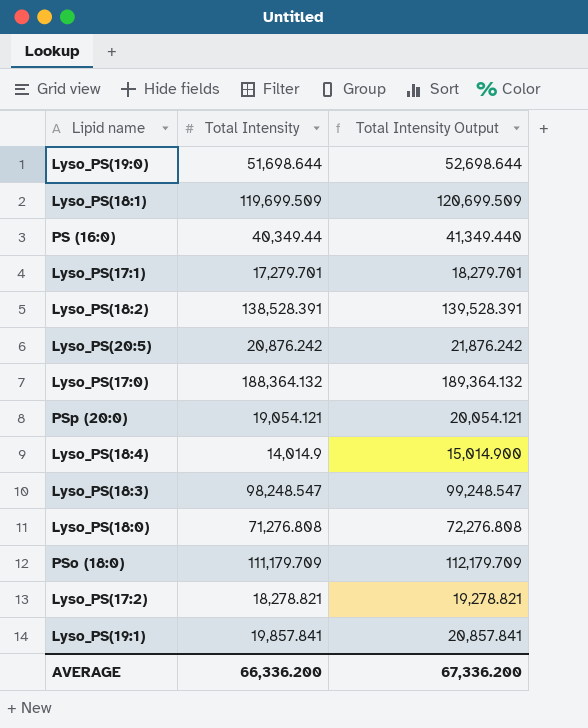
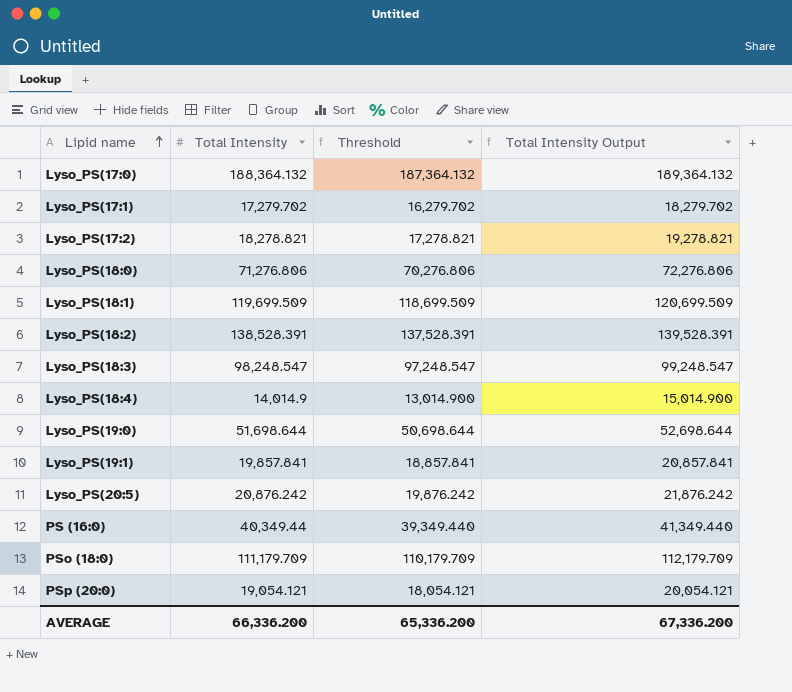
row order: none -> Lipid name ascending
column Threshold | formula: none -> [Total Intensity] - 1000
Lyso_PS(17:1) | Total Intensity: 17,279.701 -> 17,279.702
Lyso_PS(17:1) | Total Intensity Output: 18,279.701 -> 18,279.702
Lyso_PS(18:0) | Total Intensity: 71,276.808 -> 71,276.806
Lyso_PS(18:0) | Total Intensity Output: 72,276.808 -> 72,276.806

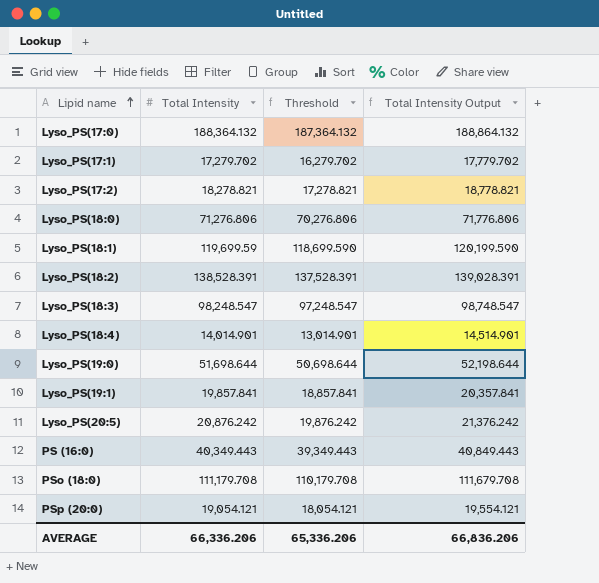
column Total Intensity Output | formula: [Total Intensity] + 1000 -> [Total Intensity] + 500
Lyso_PS(18:1) | Total Intensity: 119,699.509 -> 119,699.59
Lyso_PS(18:1) | Threshold: 118,699.509 -> 118,699.590
Lyso_PS(18:4) | Total Intensity: 14,014.9 -> 14,014.901
Lyso_PS(18:4) | Threshold: 13,014.900 -> 13,014.901
PS (16:0) | Total Intensity: 40,349.44 -> 40,349.443
PS (16:0) | Threshold: 39,349.440 -> 39,349.443
PSo (18:0) | Total Intensity: 111,179.709 -> 111,179.708
PSo (18:0) | Threshold: 110,179.709 -> 110,179.708
AVERAGE | Total Intensity: 66,336.200 -> 66,336.206
AVERAGE | Threshold: 65,336.200 -> 65,336.206
AVERAGE | Total Intensity Output: 67,336.200 -> 66,836.206

